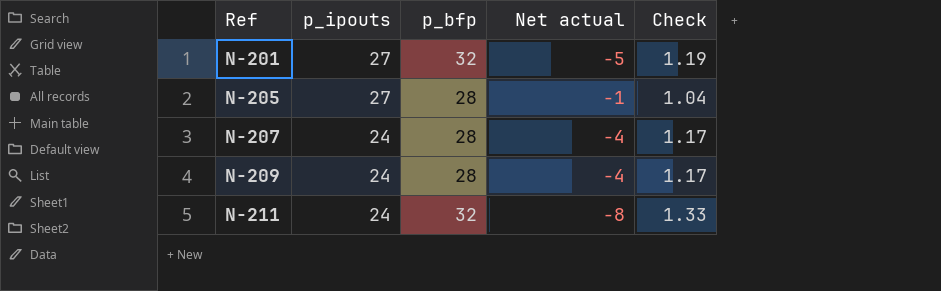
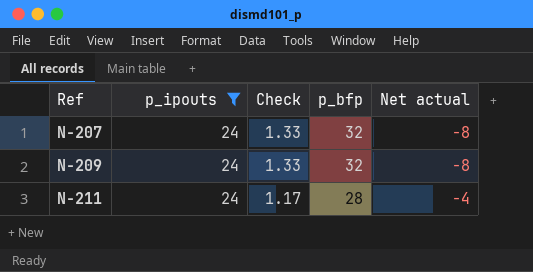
filter: none -> p_ipouts = 24
column Check | position: 5 -> 3
N-207 | Check: 1.17 -> 1.33
N-207 | p_bfp: 28 -> 32
N-207 | Net actual: -4 -> -8
N-209 | Check: 1.17 -> 1.33
N-209 | p_bfp: 28 -> 32
N-209 | Net actual: -4 -> -8
N-211 | Check: 1.33 -> 1.17
N-211 | p_bfp: 32 -> 28
N-211 | Net actual: -8 -> -4

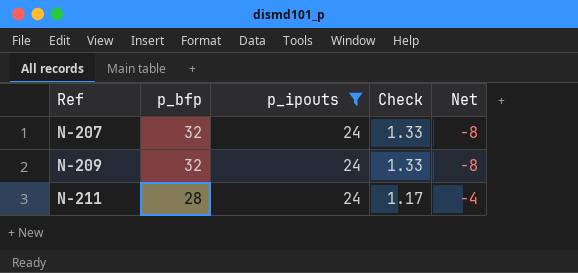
column p_bfp | position: 4 -> 2
column name: Net actual -> Net

